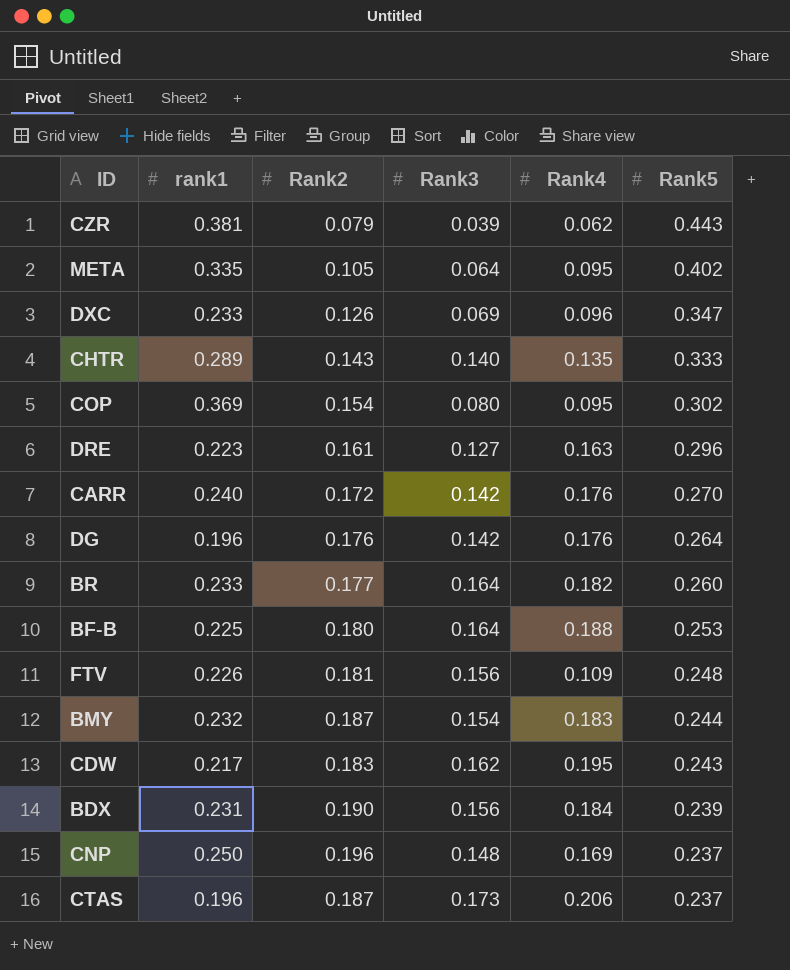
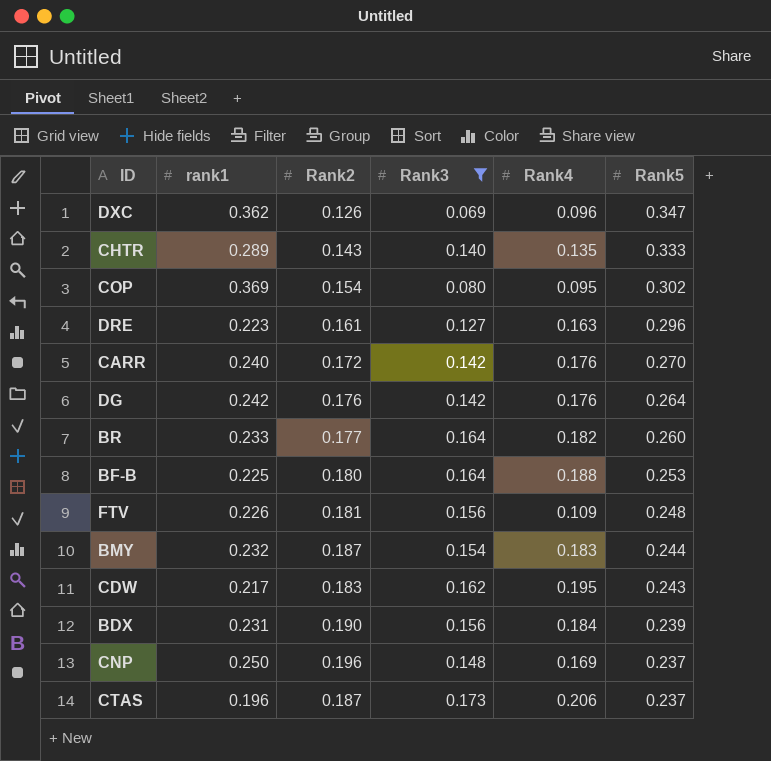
filter: none -> Rank3 >= 0.069
DXC | rank1: 0.233 -> 0.362
DG | rank1: 0.196 -> 0.242

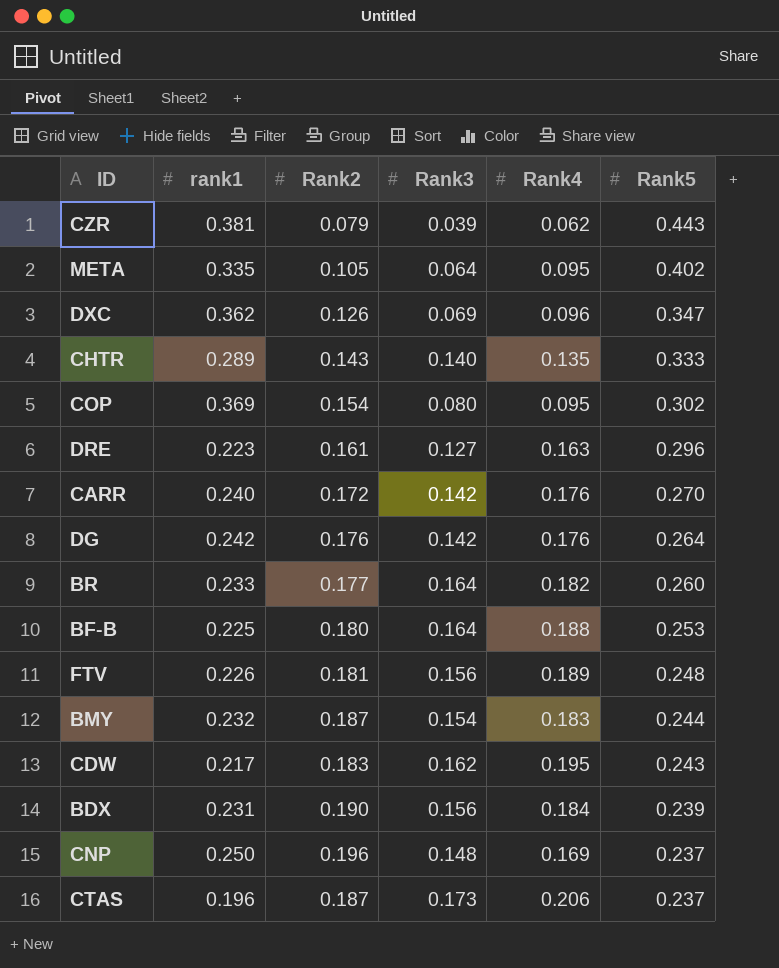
filter: Rank3 >= 0.069 -> none
FTV | Rank4: 0.109 -> 0.189

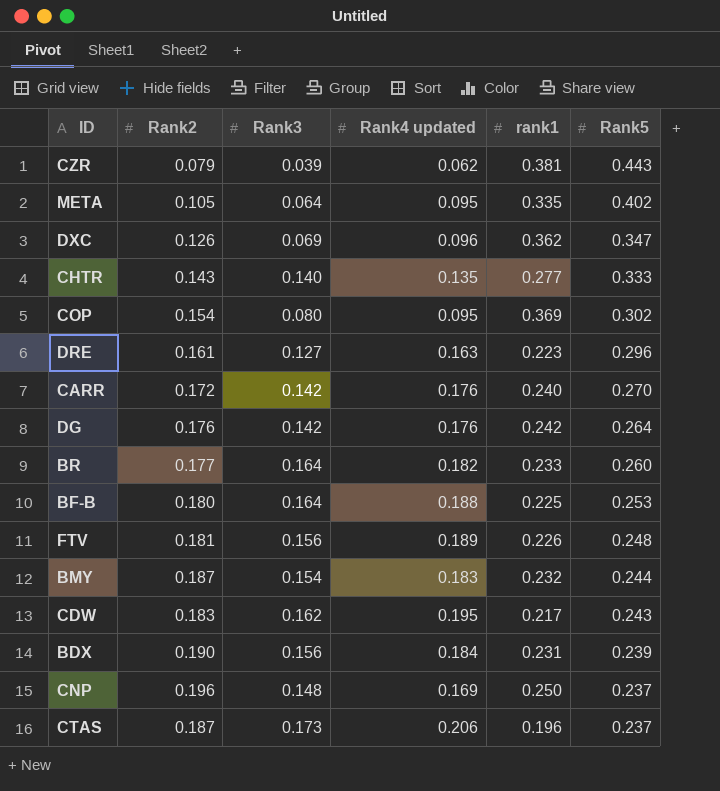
column name: Rank4 -> Rank4 updated
column rank1 | position: 2 -> 5
CHTR | rank1: 0.289 -> 0.277

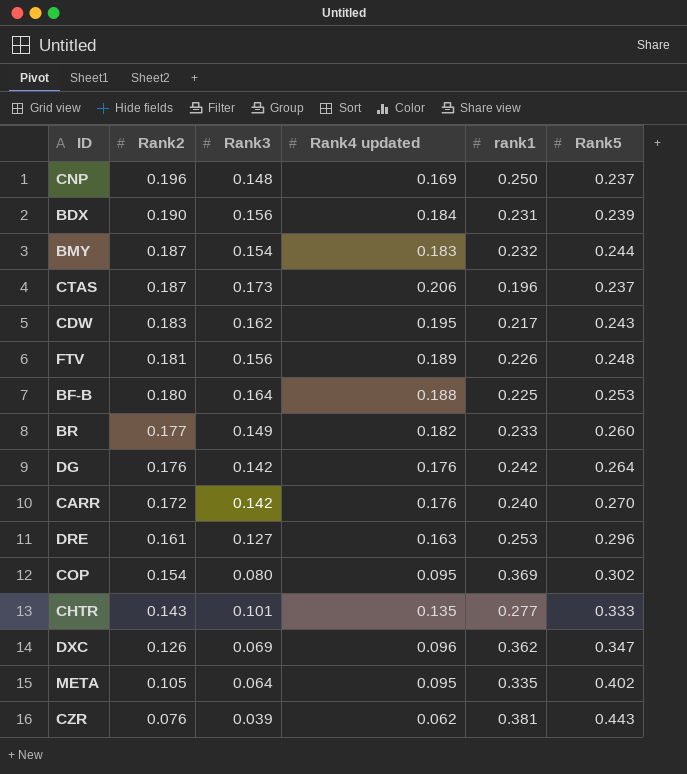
row order: Rank5 descending -> Rank2 descending
BR | Rank3: 0.164 -> 0.149
DRE | rank1: 0.223 -> 0.253
CHTR | Rank3: 0.140 -> 0.101
CZR | Rank2: 0.079 -> 0.076

